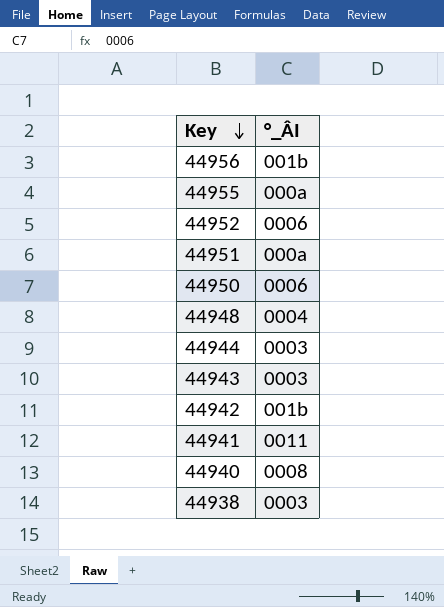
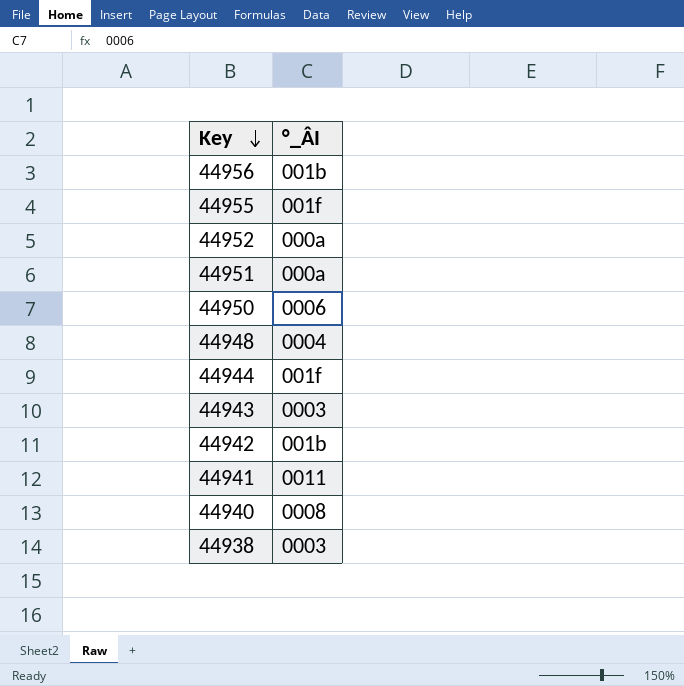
44955 | °_ÂI: 000a -> 001f
44952 | °_ÂI: 0006 -> 000a
44944 | °_ÂI: 0003 -> 001f

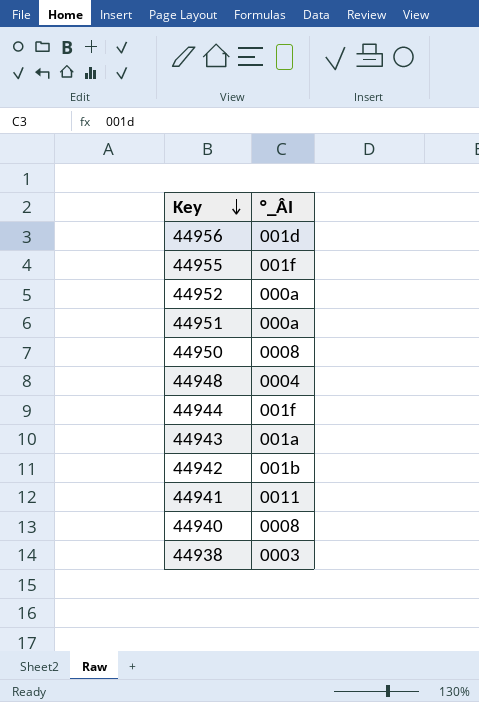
44956 | °_ÂI: 001b -> 001d
44950 | °_ÂI: 0006 -> 0008
44943 | °_ÂI: 0003 -> 001a

